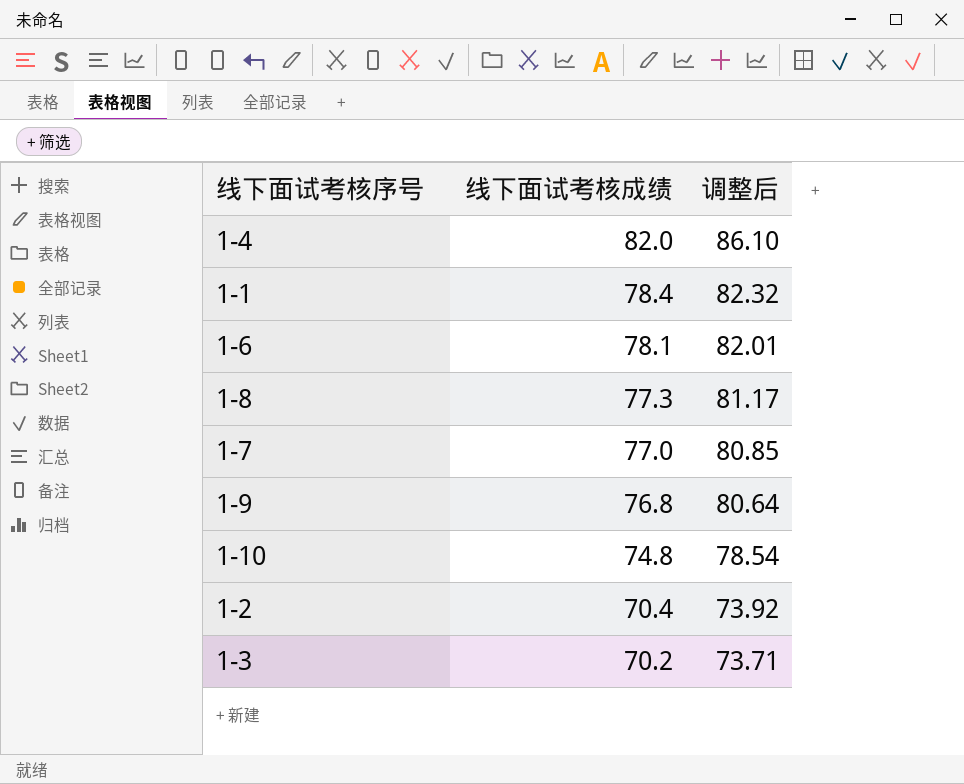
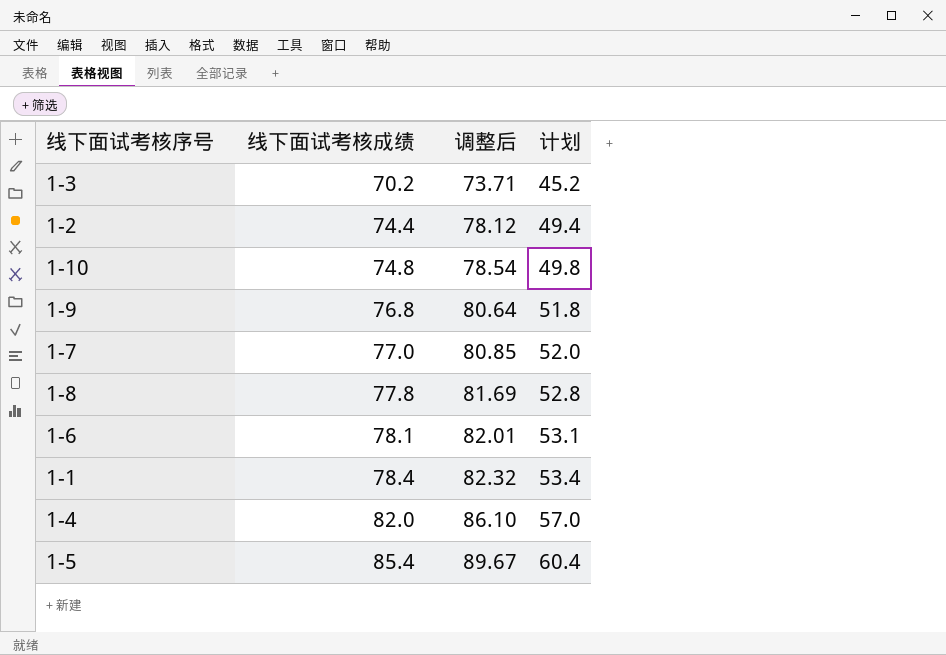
row order: 线下面试考核成绩 descending -> 线下面试考核成绩 ascending
column 计划 | formula: none -> [线下面试考核成绩] - 25
1-2 | 线下面试考核成绩: 70.4 -> 74.4
1-2 | 调整后: 73.92 -> 78.12
1-8 | 线下面试考核成绩: 77.3 -> 77.8
1-8 | 调整后: 81.17 -> 81.69
row 1-5: none -> 85.4 | 89.67 | 60.4

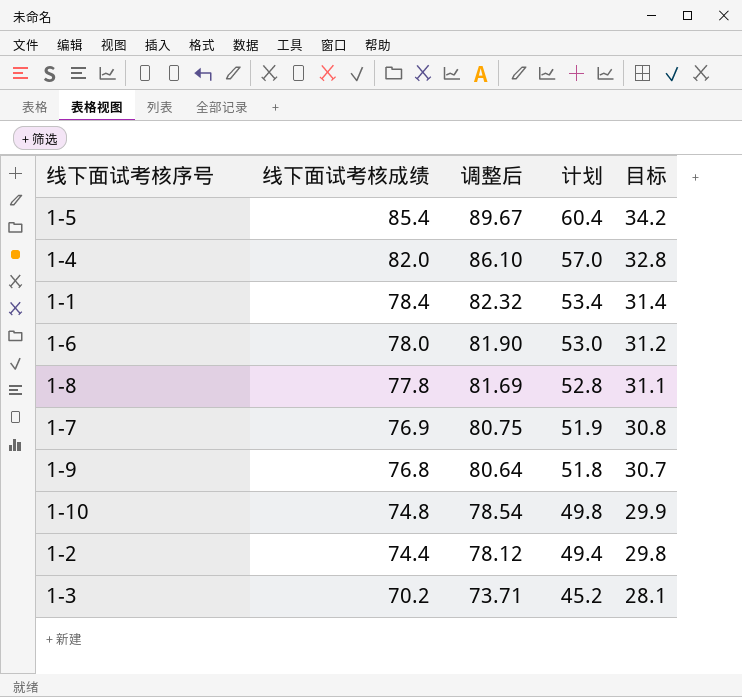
row order: 线下面试考核成绩 ascending -> 线下面试考核成绩 descending
column 目标 | formula: none -> [线下面试考核成绩] * 0.4
1-6 | 线下面试考核成绩: 78.1 -> 78.0
1-6 | 调整后: 82.01 -> 81.90
1-6 | 计划: 53.1 -> 53.0
1-7 | 线下面试考核成绩: 77.0 -> 76.9
1-7 | 调整后: 80.85 -> 80.75
1-7 | 计划: 52.0 -> 51.9

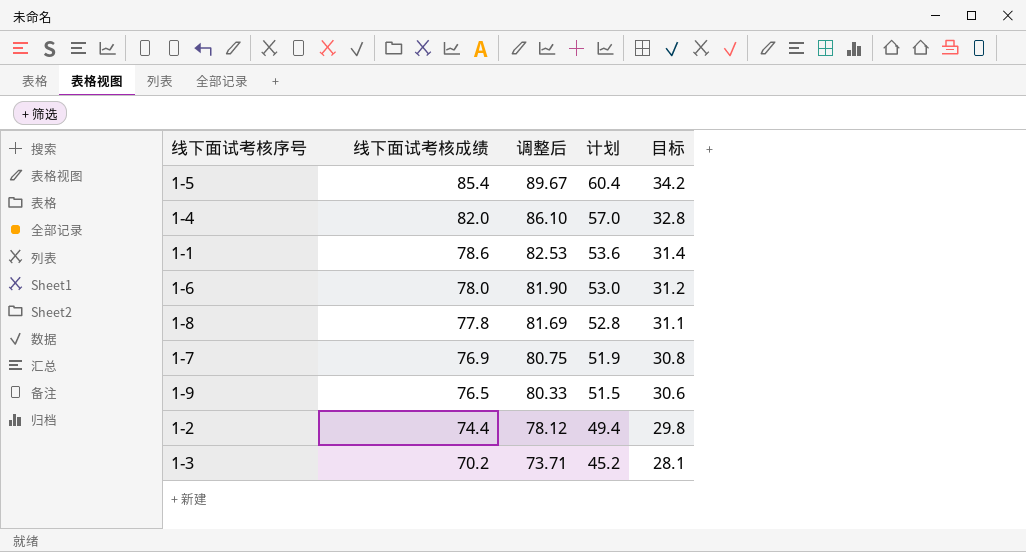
row 1-10: 74.8 | 78.54 | 49.8 | 29.9 -> none
1-1 | 线下面试考核成绩: 78.4 -> 78.6
1-1 | 调整后: 82.32 -> 82.53
1-1 | 计划: 53.4 -> 53.6
1-9 | 线下面试考核成绩: 76.8 -> 76.5
1-9 | 调整后: 80.64 -> 80.33
1-9 | 计划: 51.8 -> 51.5
1-9 | 目标: 30.7 -> 30.6

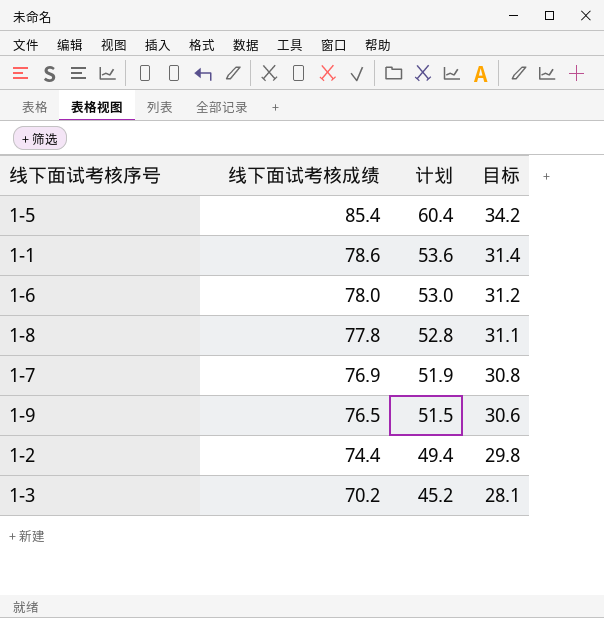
column 调整后 | formula: [线下面试考核成绩] * 1.05 -> none
row 1-4: 82.0 | 86.10 | 57.0 | 32.8 -> none

